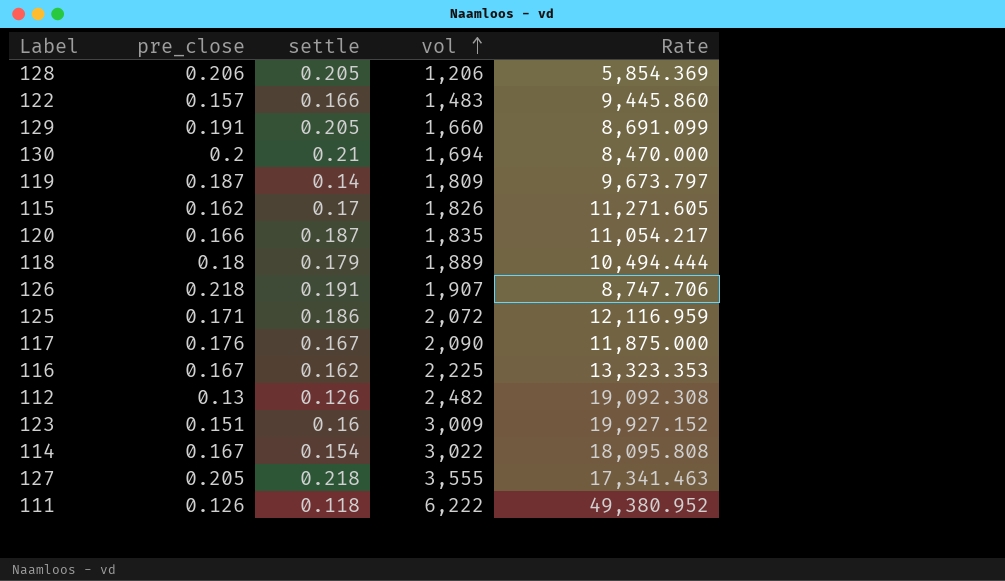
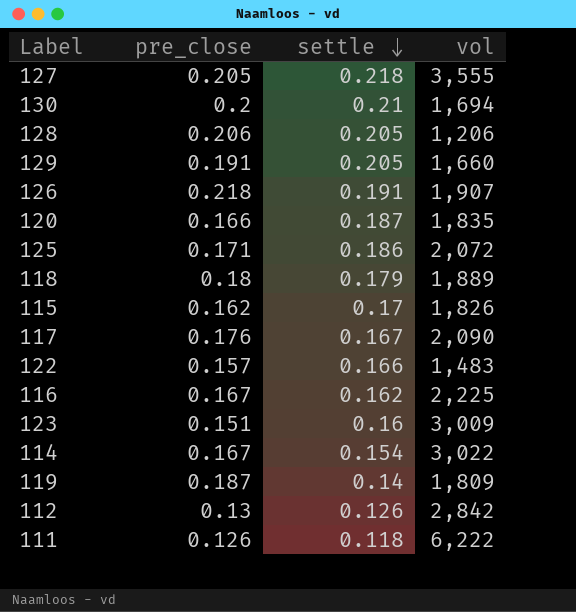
row order: vol ascending -> settle descending
column Rate | formula: [vol] / [pre_close] -> none
112 | vol: 2,482 -> 2,842

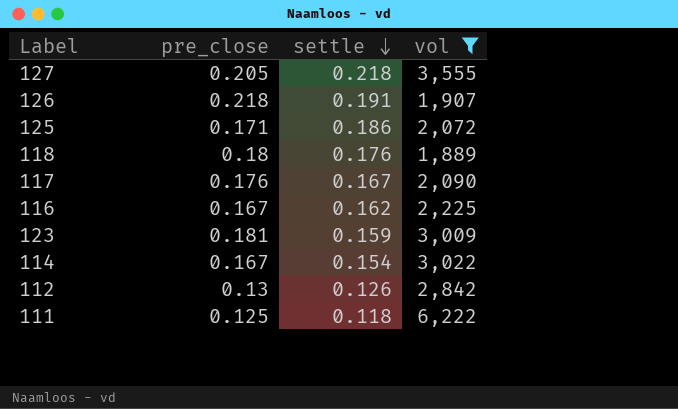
filter: none -> vol >= 1,889
118 | settle: 0.179 -> 0.176
123 | pre_close: 0.151 -> 0.181
123 | settle: 0.16 -> 0.159
111 | pre_close: 0.126 -> 0.125

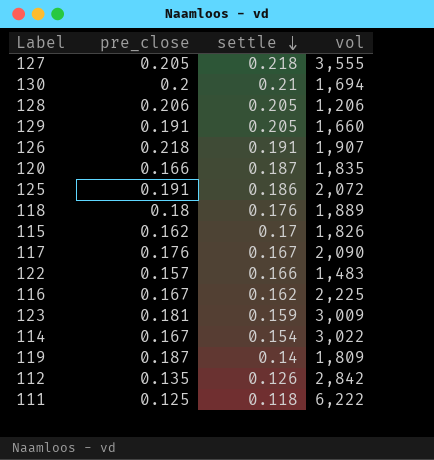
filter: vol >= 1,889 -> none
125 | pre_close: 0.171 -> 0.191
112 | pre_close: 0.13 -> 0.135

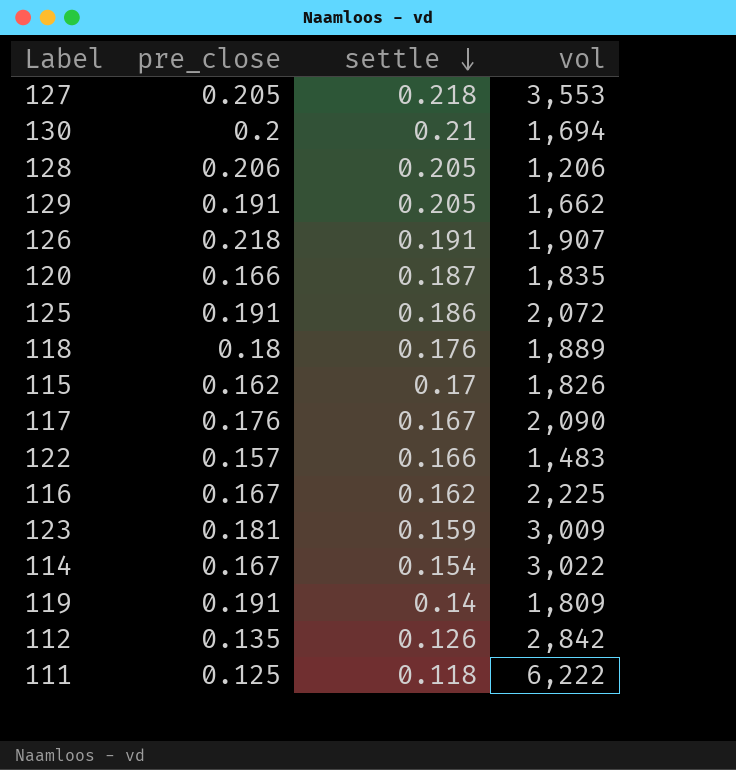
127 | vol: 3,555 -> 3,553
129 | vol: 1,660 -> 1,662
119 | pre_close: 0.187 -> 0.191

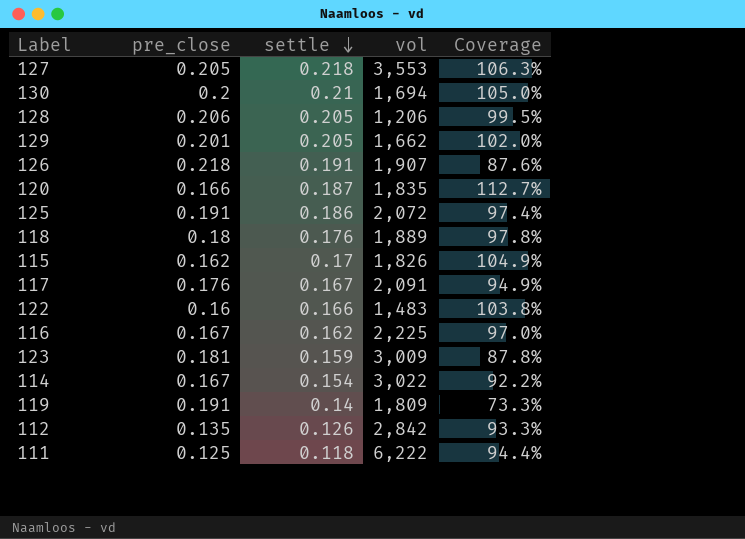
column Coverage | formula: none -> [settle] / [pre_close]
129 | pre_close: 0.191 -> 0.201
117 | vol: 2,090 -> 2,091
122 | pre_close: 0.157 -> 0.16

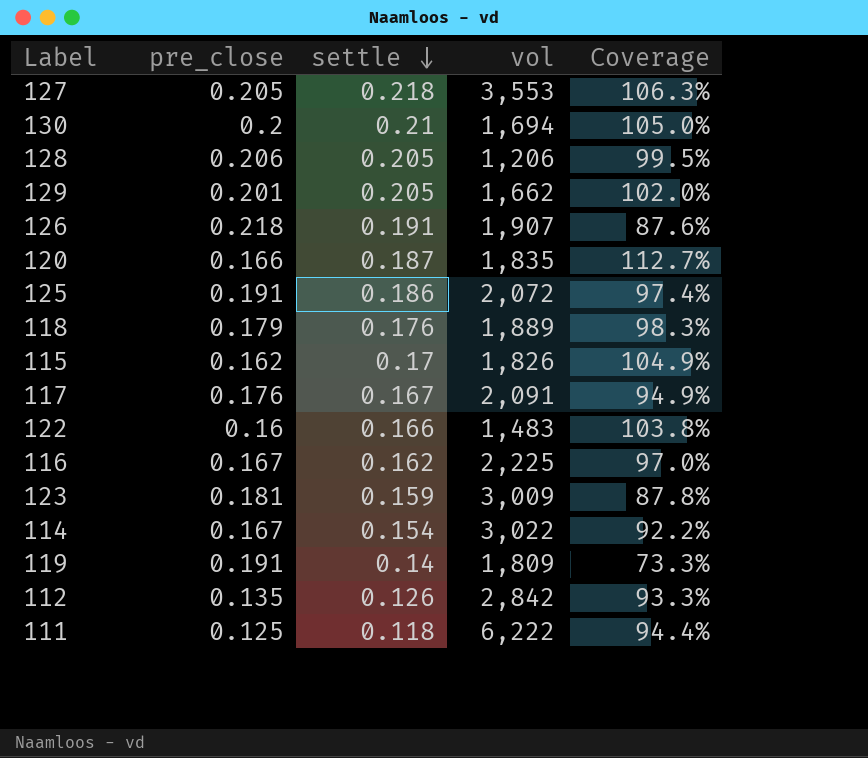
118 | pre_close: 0.18 -> 0.179
118 | Coverage: 97.8% -> 98.3%

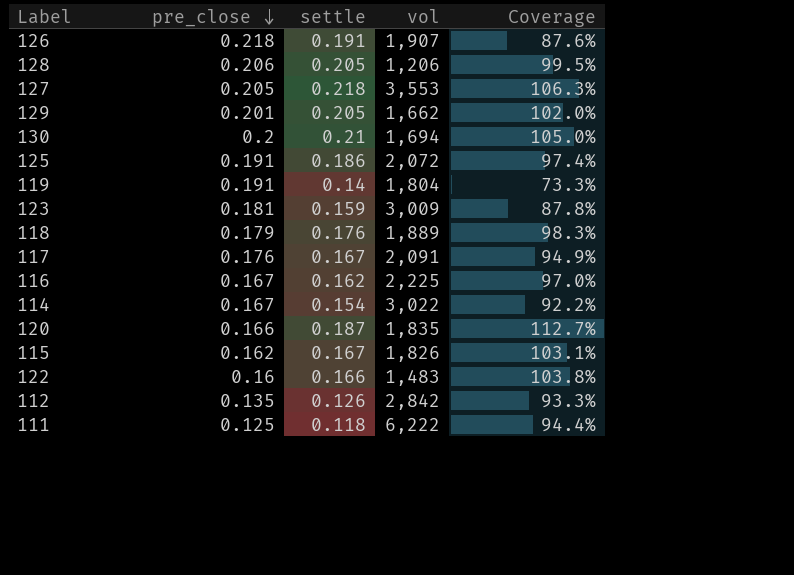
row order: settle descending -> pre_close descending
119 | vol: 1,809 -> 1,804
115 | settle: 0.17 -> 0.167
115 | Coverage: 104.9% -> 103.1%

